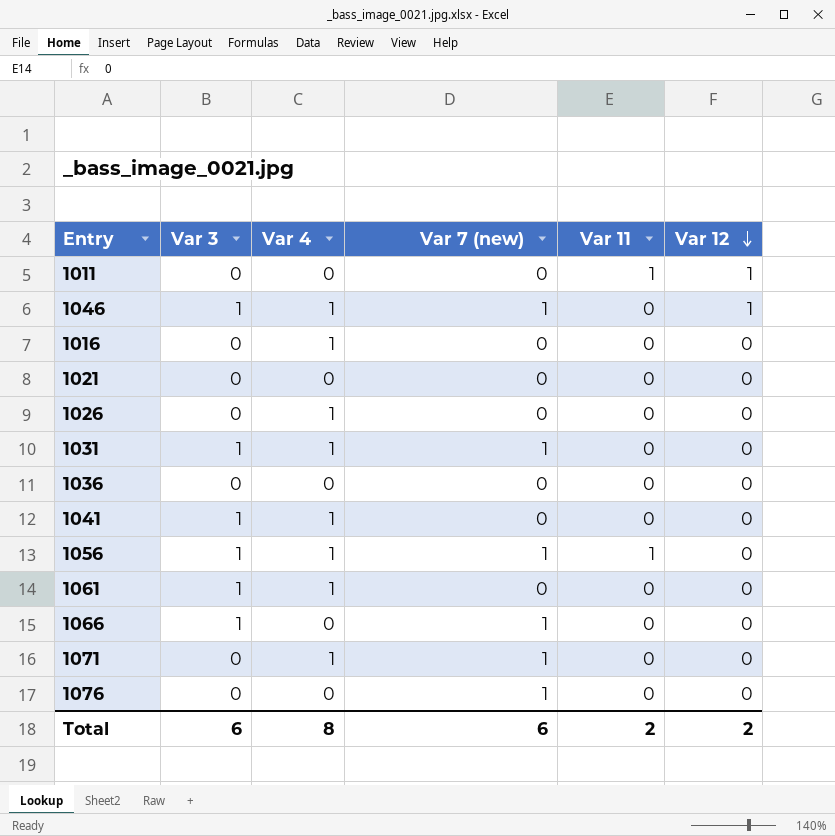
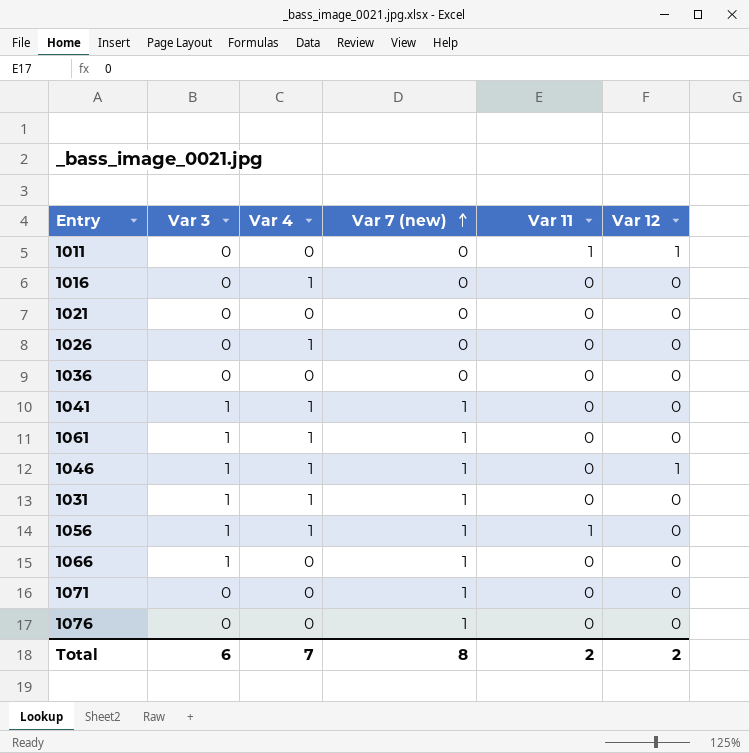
row order: Var 12 descending -> Var 7 (new) ascending
1041 | Var 7 (new): 0 -> 1
1061 | Var 7 (new): 0 -> 1
1071 | Var 4: 1 -> 0
Total | Var 4: 8 -> 7
Total | Var 7 (new): 6 -> 8

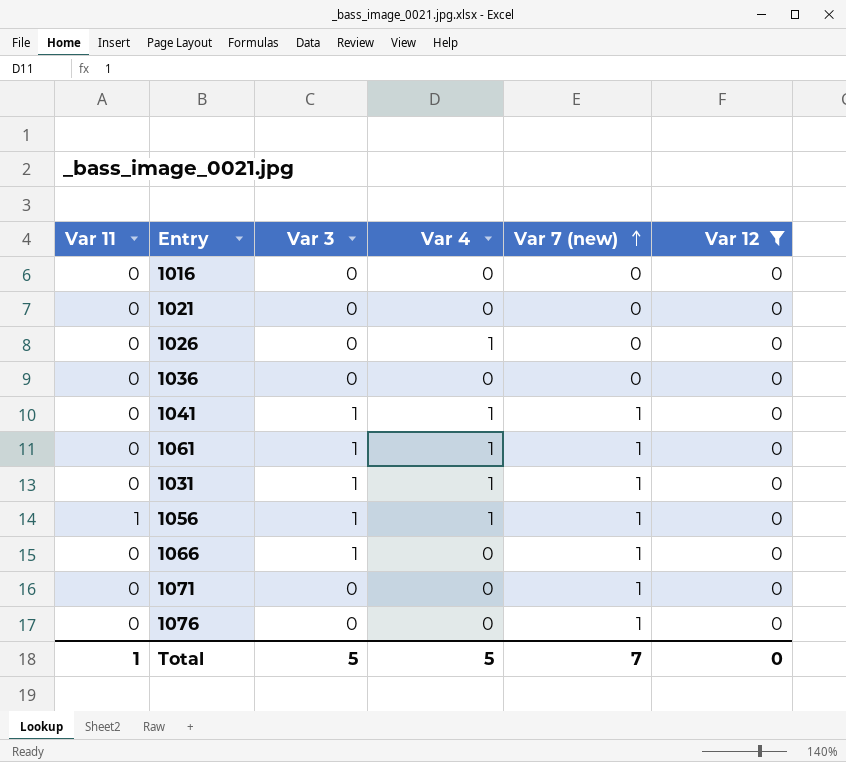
filter: none -> Var 12 = 0
column Var 11 | position: 5 -> 1
1016 | Var 4: 1 -> 0
Total | Var 11: 2 -> 1
Total | Var 3: 6 -> 5
Total | Var 4: 7 -> 5
Total | Var 7 (new): 8 -> 7
Total | Var 12: 2 -> 0

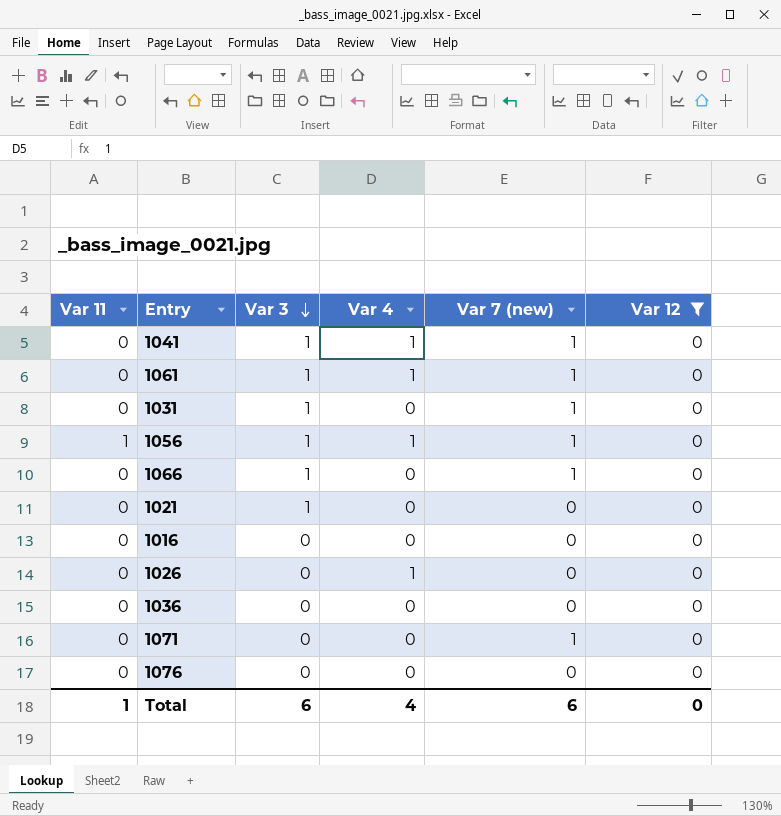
row order: Var 7 (new) ascending -> Var 3 descending
1031 | Var 4: 1 -> 0
1021 | Var 3: 0 -> 1
1076 | Var 7 (new): 1 -> 0
Total | Var 3: 5 -> 6
Total | Var 4: 5 -> 4
Total | Var 7 (new): 7 -> 6

